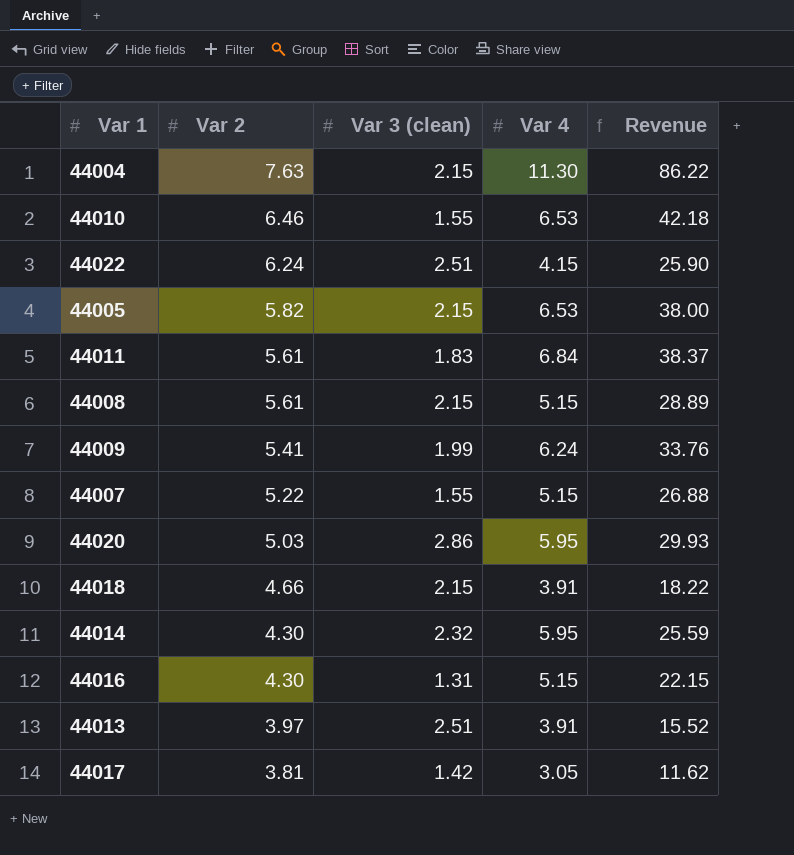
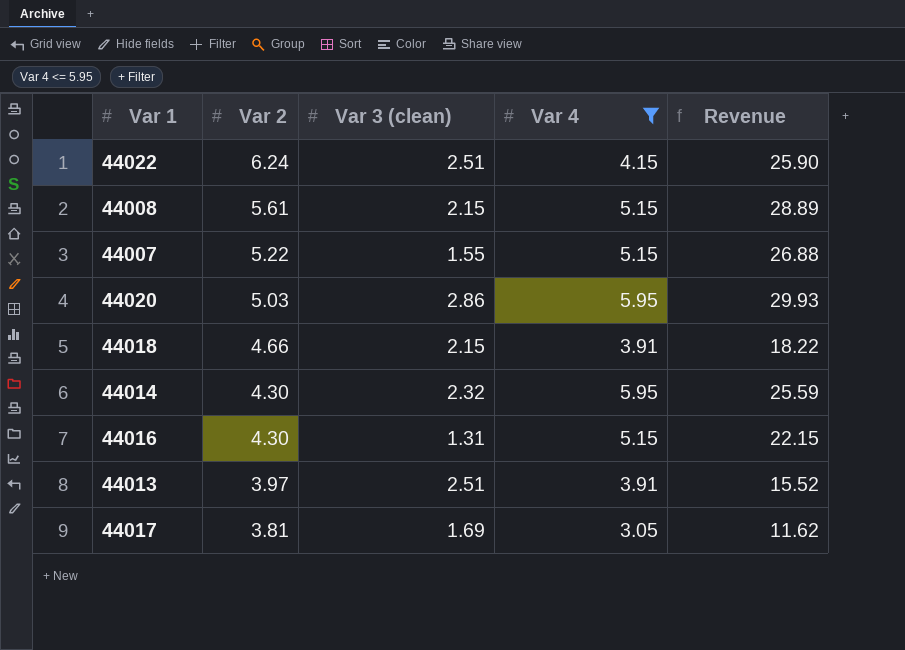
filter: none -> Var 4 <= 5.95
44017 | Var 3 (clean): 1.42 -> 1.69

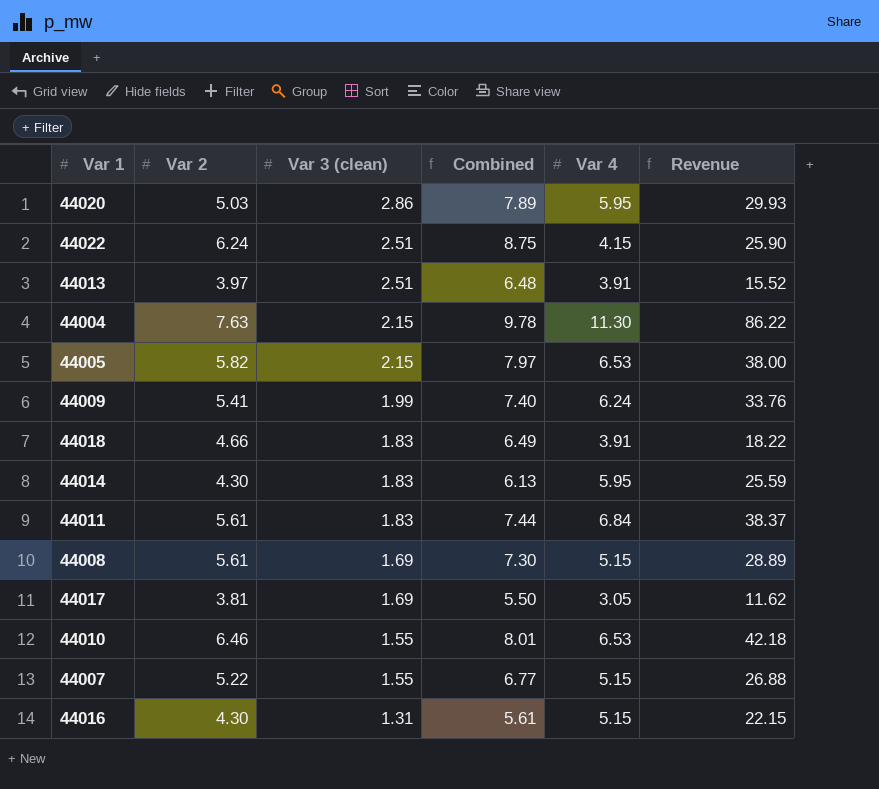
filter: Var 4 <= 5.95 -> none
row order: Var 2 descending -> Var 3 (clean) descending
column Combined | formula: none -> [Var 2] + [Var 3 (clean)]
44018 | Var 3 (clean): 2.15 -> 1.83
44014 | Var 3 (clean): 2.32 -> 1.83
44008 | Var 3 (clean): 2.15 -> 1.69

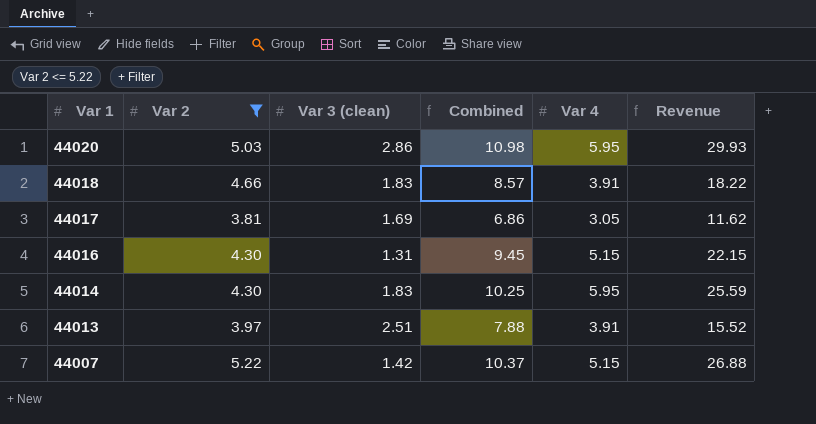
filter: none -> Var 2 <= 5.22
row order: Var 3 (clean) descending -> Var 1 descending
column Combined | formula: [Var 2] + [Var 3 (clean)] -> [Var 2] + [Var 4]
44007 | Var 3 (clean): 1.55 -> 1.42

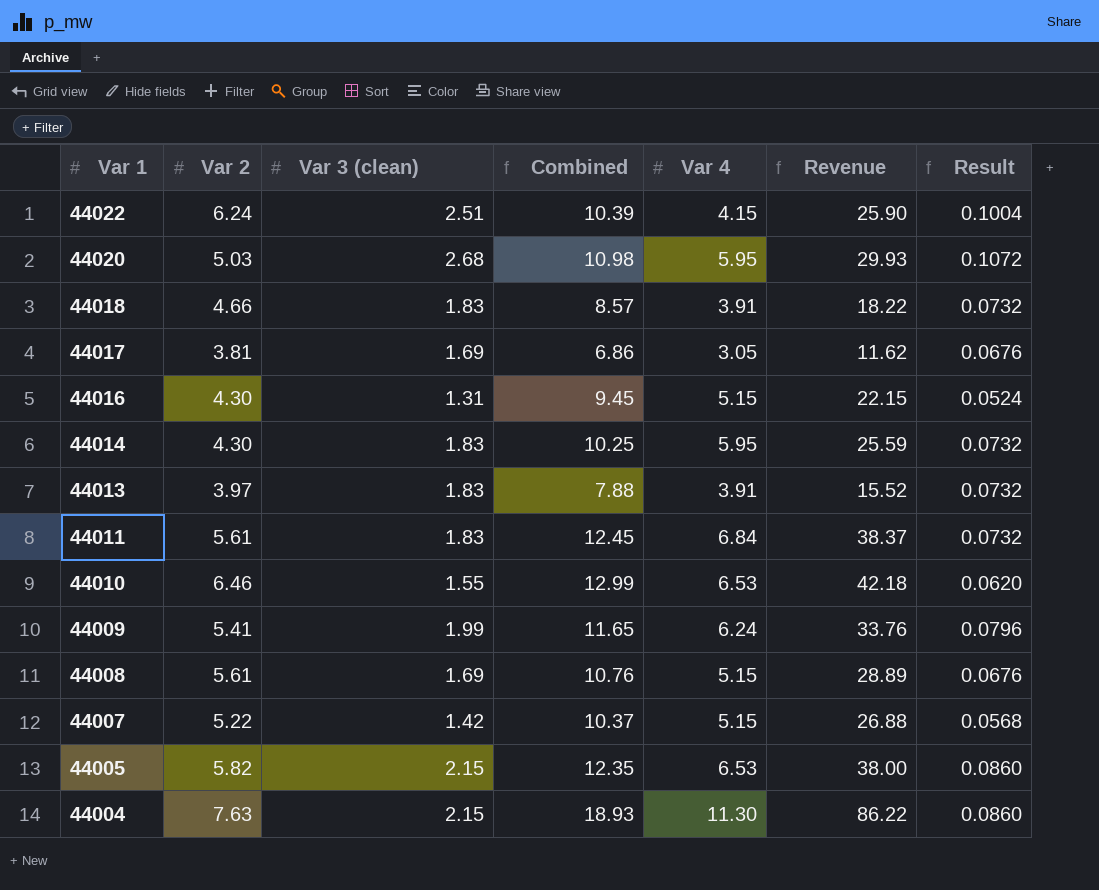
filter: Var 2 <= 5.22 -> none
column Result | formula: none -> [Var 3 (clean)] * 0.04
44020 | Var 3 (clean): 2.86 -> 2.68
44013 | Var 3 (clean): 2.51 -> 1.83

